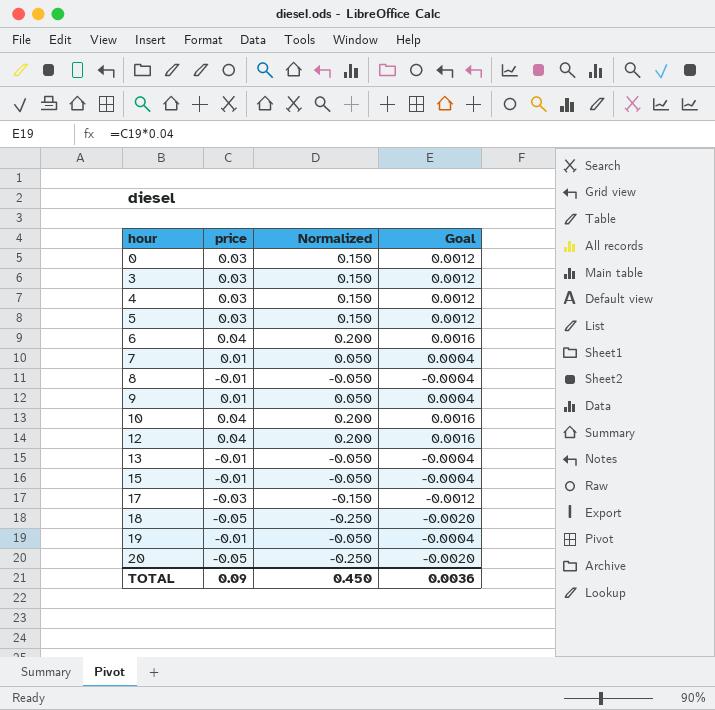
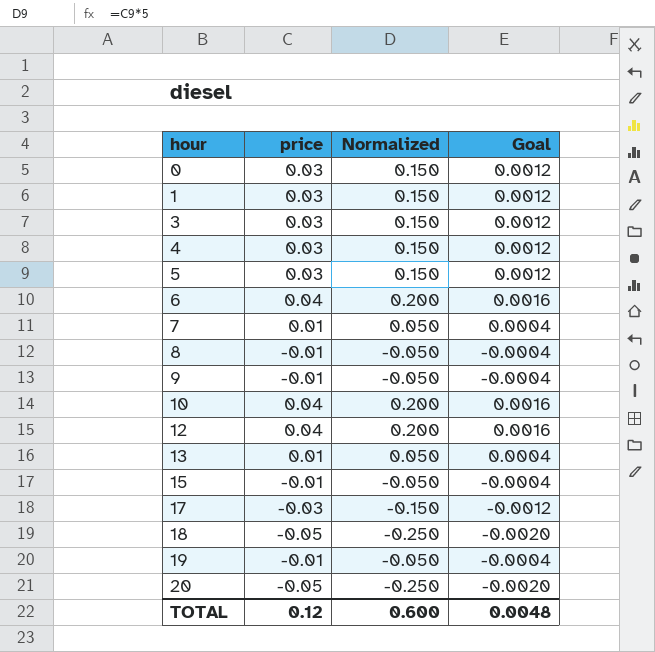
row 1: none -> 0.03 | 0.150 | 0.0012
9 | price: 0.01 -> -0.01
9 | Normalized: 0.050 -> -0.050
9 | Goal: 0.0004 -> -0.0004
13 | price: -0.01 -> 0.01
13 | Normalized: -0.050 -> 0.050
13 | Goal: -0.0004 -> 0.0004
TOTAL | price: 0.09 -> 0.12
TOTAL | Normalized: 0.450 -> 0.600
TOTAL | Goal: 0.0036 -> 0.0048

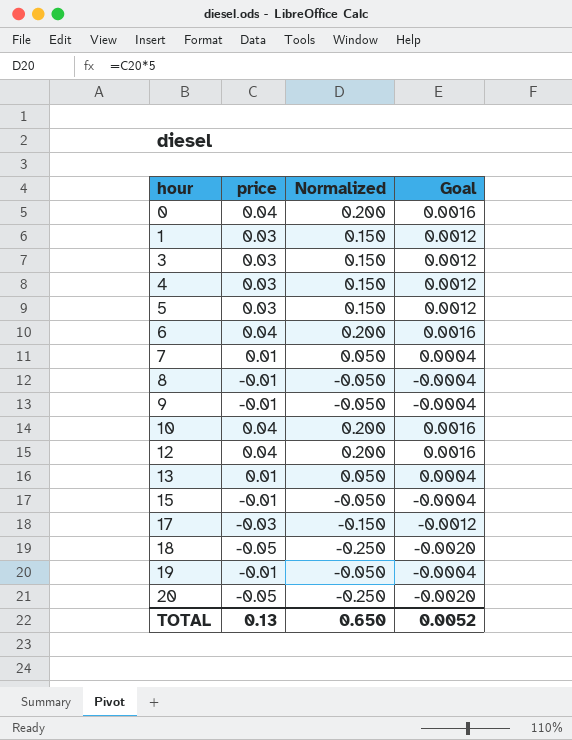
0 | price: 0.03 -> 0.04
0 | Normalized: 0.150 -> 0.200
0 | Goal: 0.0012 -> 0.0016
TOTAL | price: 0.12 -> 0.13
TOTAL | Normalized: 0.600 -> 0.650
TOTAL | Goal: 0.0048 -> 0.0052

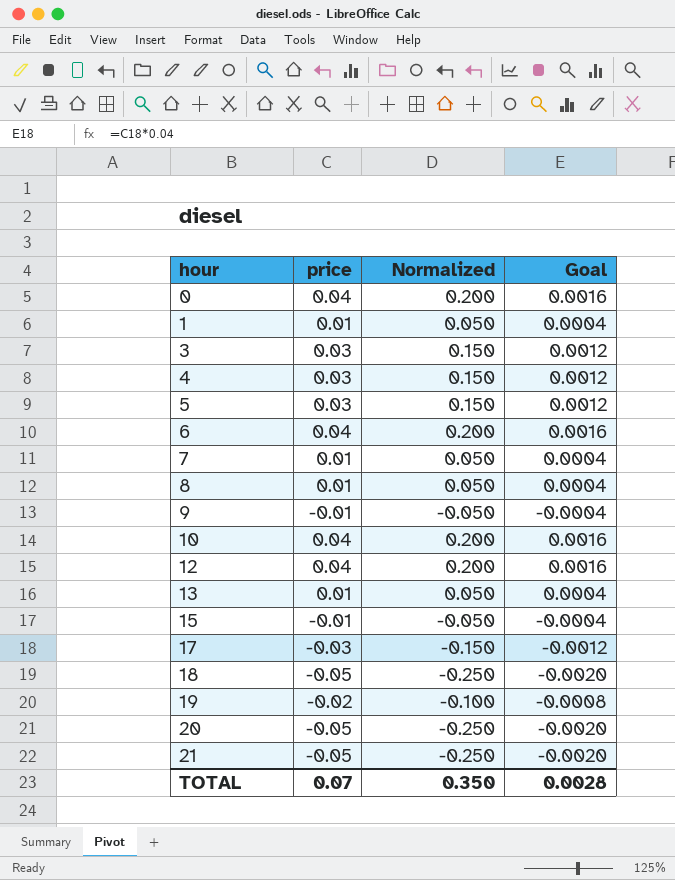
1 | price: 0.03 -> 0.01
1 | Normalized: 0.150 -> 0.050
1 | Goal: 0.0012 -> 0.0004
8 | price: -0.01 -> 0.01
8 | Normalized: -0.050 -> 0.050
8 | Goal: -0.0004 -> 0.0004
19 | price: -0.01 -> -0.02
19 | Normalized: -0.050 -> -0.100
19 | Goal: -0.0004 -> -0.0008
row 21: none -> -0.05 | -0.250 | -0.0020
TOTAL | price: 0.13 -> 0.07
TOTAL | Normalized: 0.650 -> 0.350
TOTAL | Goal: 0.0052 -> 0.0028

